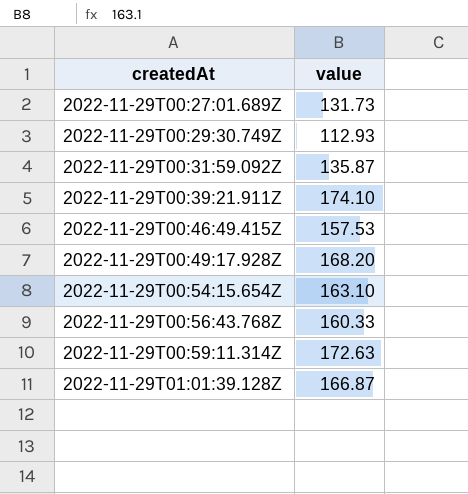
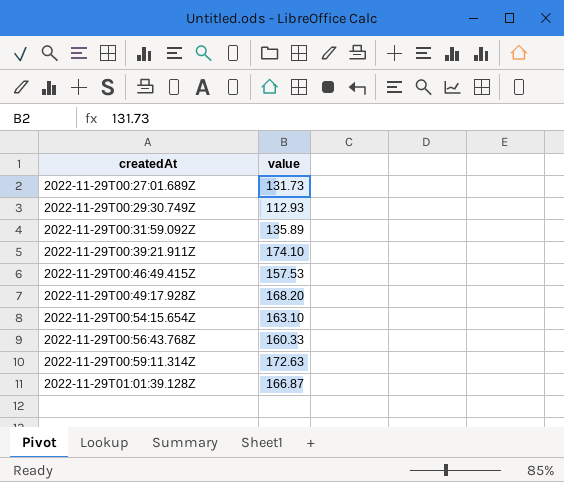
2022-11-29T00:31:59.092Z | value: 135.87 -> 135.89

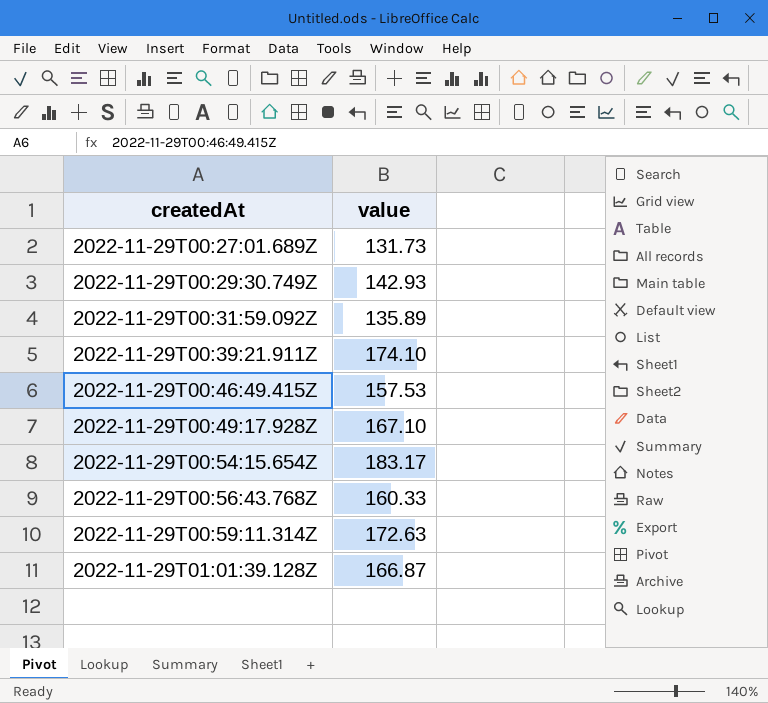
2022-11-29T00:29:30.749Z | value: 112.93 -> 142.93
2022-11-29T00:49:17.928Z | value: 168.20 -> 167.10
2022-11-29T00:54:15.654Z | value: 163.10 -> 183.17

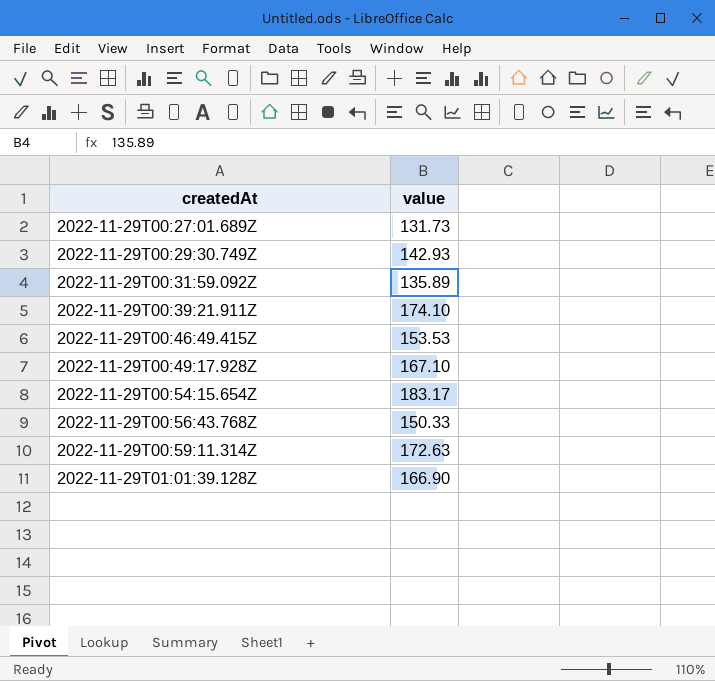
2022-11-29T00:46:49.415Z | value: 157.53 -> 153.53
2022-11-29T00:56:43.768Z | value: 160.33 -> 150.33
2022-11-29T01:01:39.128Z | value: 166.87 -> 166.90

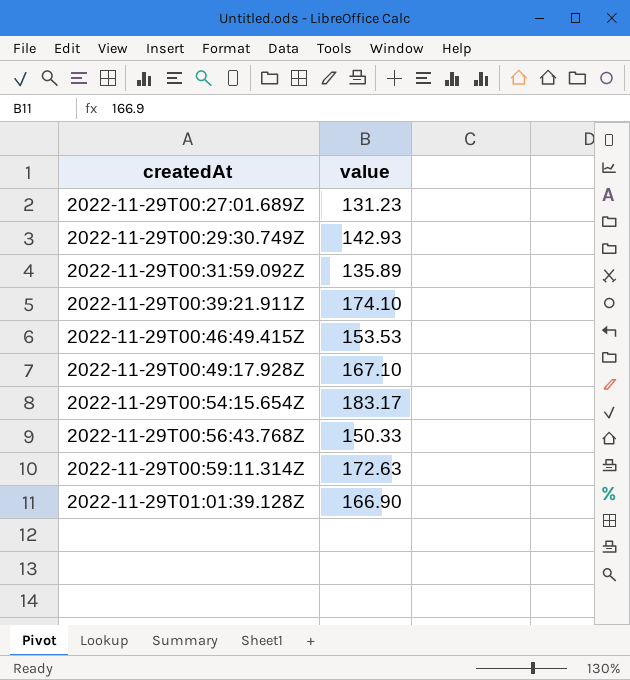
2022-11-29T00:27:01.689Z | value: 131.73 -> 131.23

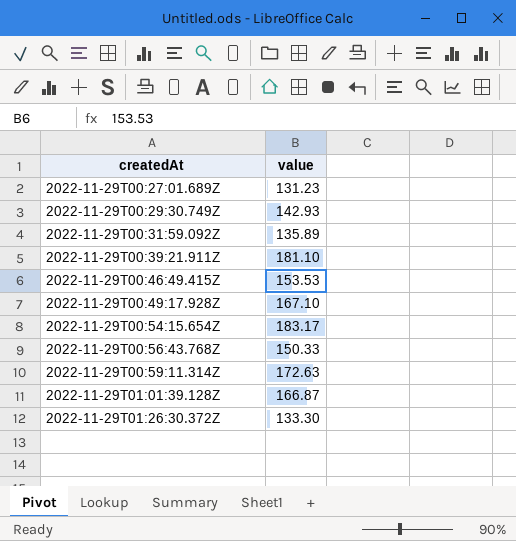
2022-11-29T00:39:21.911Z | value: 174.10 -> 181.10
2022-11-29T01:01:39.128Z | value: 166.90 -> 166.87
row 2022-11-29T01:26:30.372Z: none -> 133.30

